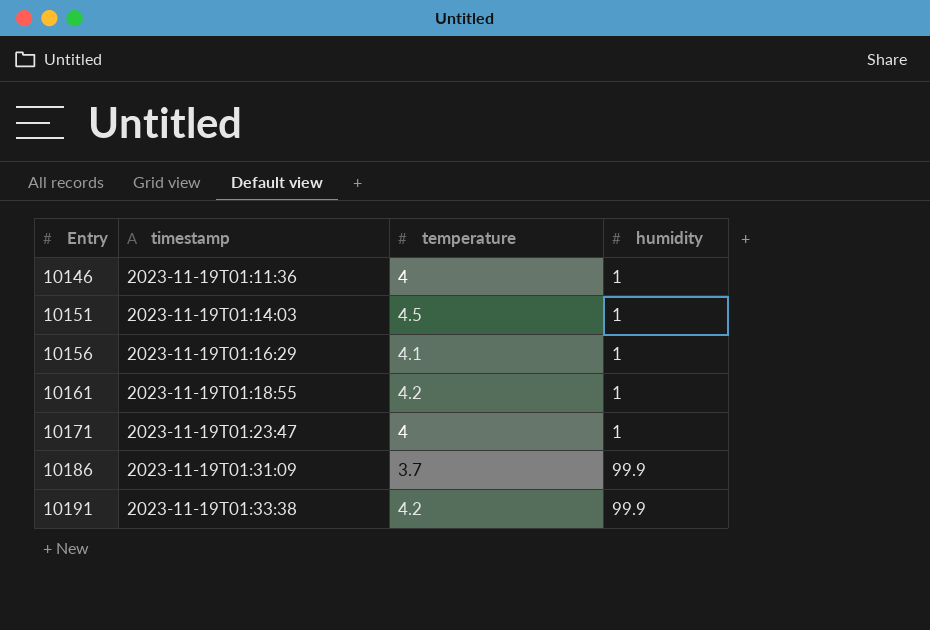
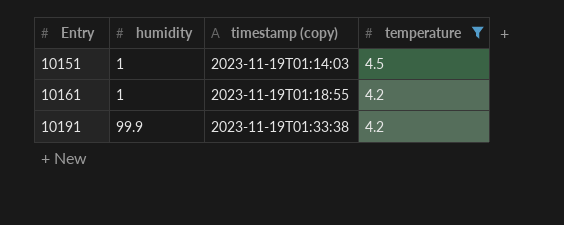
filter: none -> temperature >= 4.2
column humidity | position: 4 -> 2
column name: timestamp -> timestamp (copy)

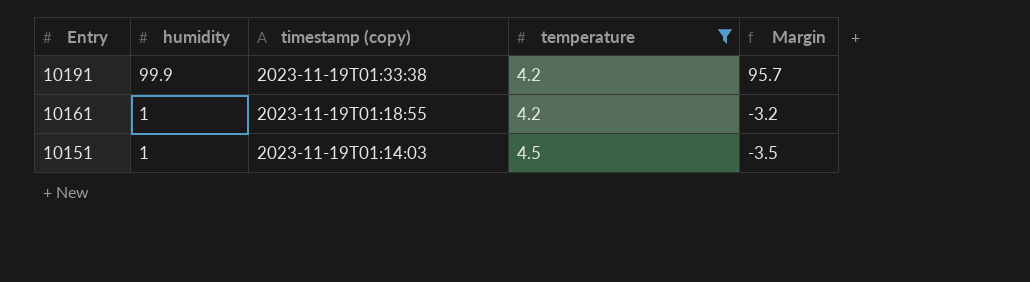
row order: Entry ascending -> Entry descending
column Margin | formula: none -> [humidity] - [temperature]

